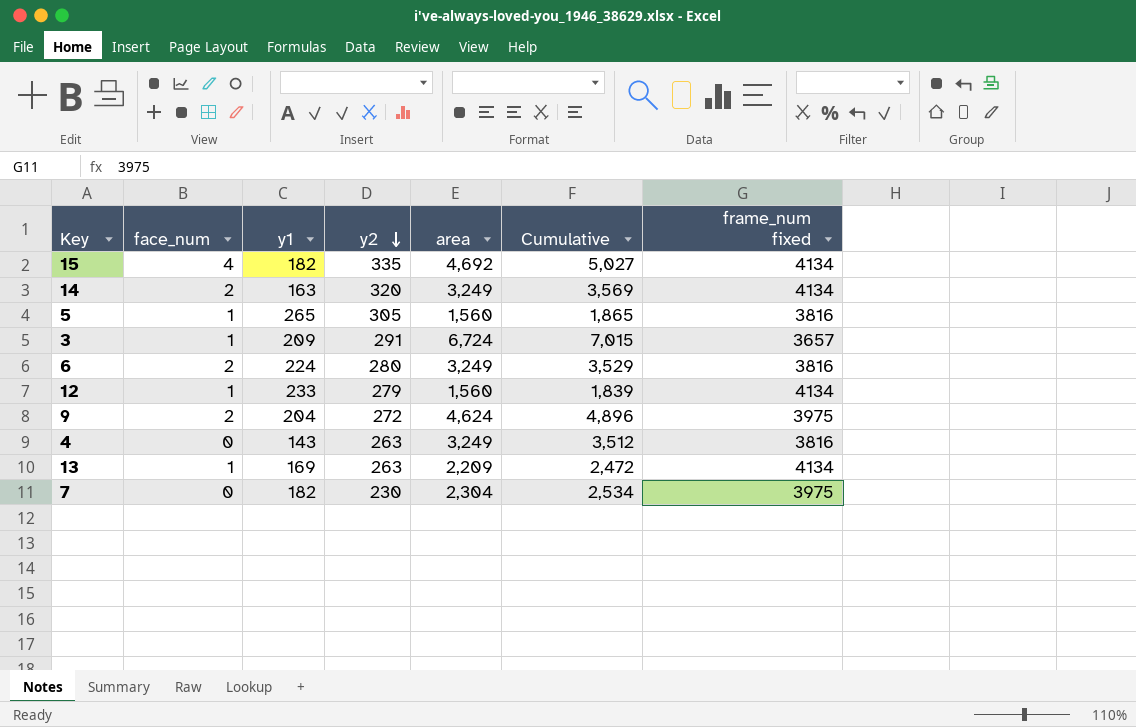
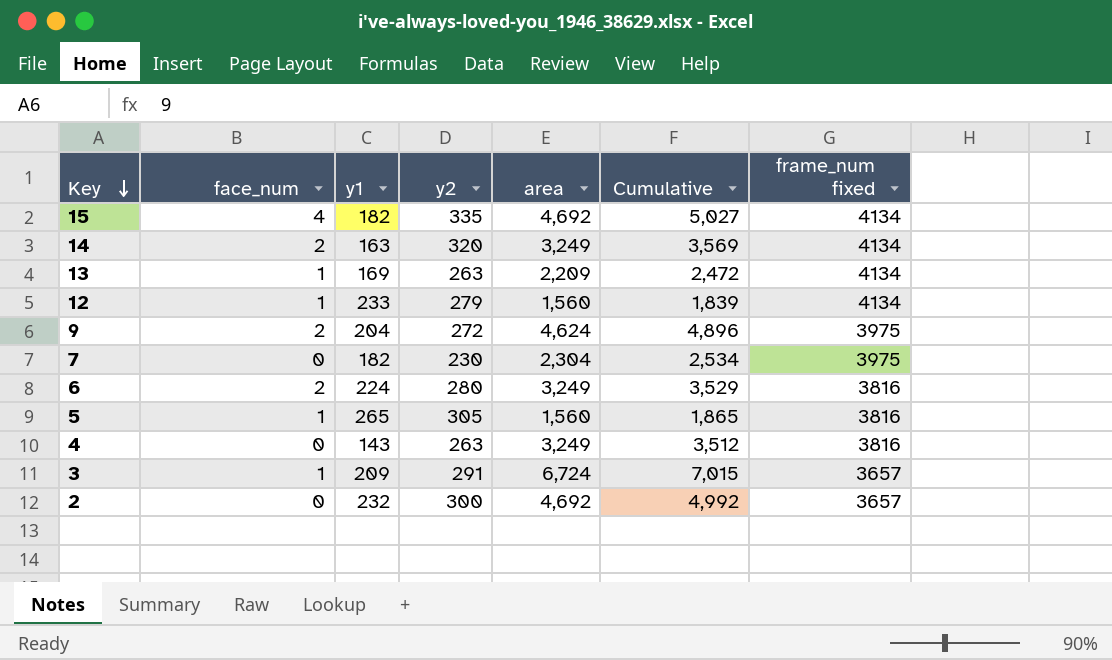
row order: y2 descending -> Key descending
row 2: none -> 0 | 232 | 300 | 4,692 | 4,992 | 3657

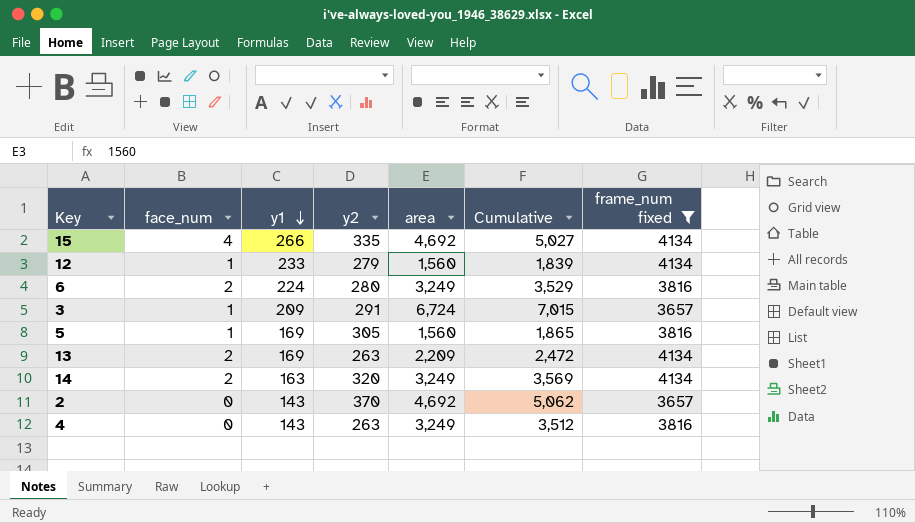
filter: none -> frame_num fixed != 3975
row order: Key descending -> y1 descending
15 | y1: 182 -> 266
5 | y1: 265 -> 169
13 | face_num: 1 -> 2
2 | y1: 232 -> 143
2 | y2: 300 -> 370
2 | Cumulative: 4,992 -> 5,062

